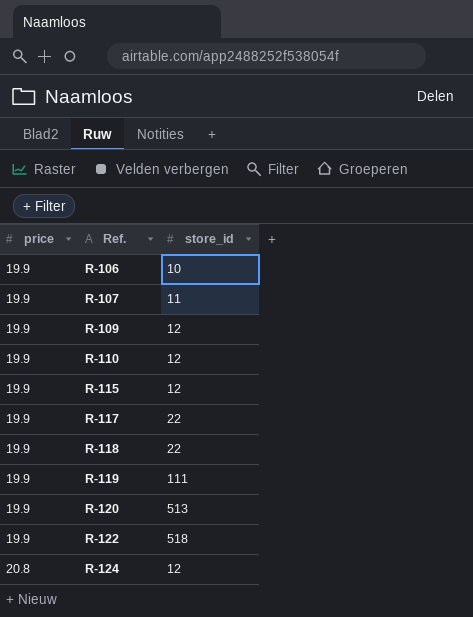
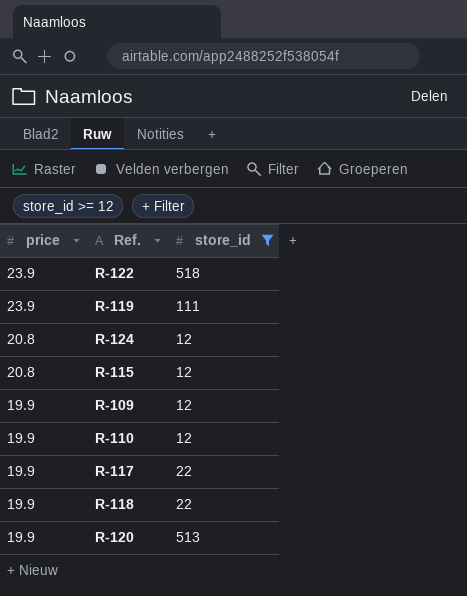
filter: none -> store_id >= 12
row order: price ascending -> price descending
R-122 | price: 19.9 -> 23.9
R-119 | price: 19.9 -> 23.9
R-115 | price: 19.9 -> 20.8

